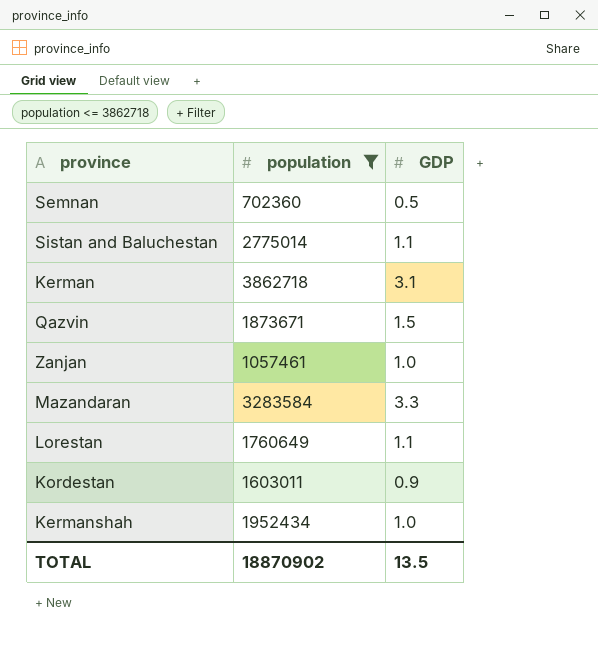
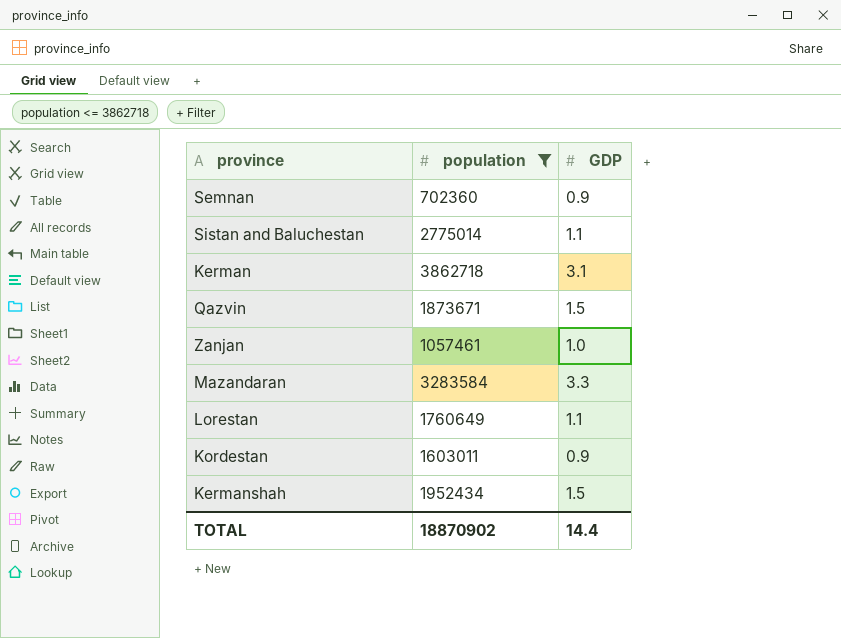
Semnan | GDP: 0.5 -> 0.9
Kermanshah | GDP: 1.0 -> 1.5
TOTAL | GDP: 13.5 -> 14.4

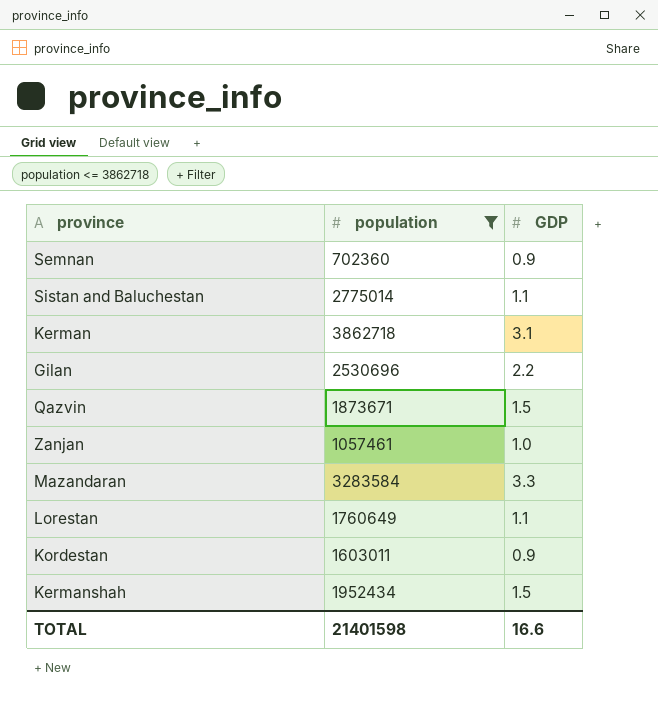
row Gilan: none -> 2530696 | 2.2
TOTAL | population: 18870902 -> 21401598
TOTAL | GDP: 14.4 -> 16.6

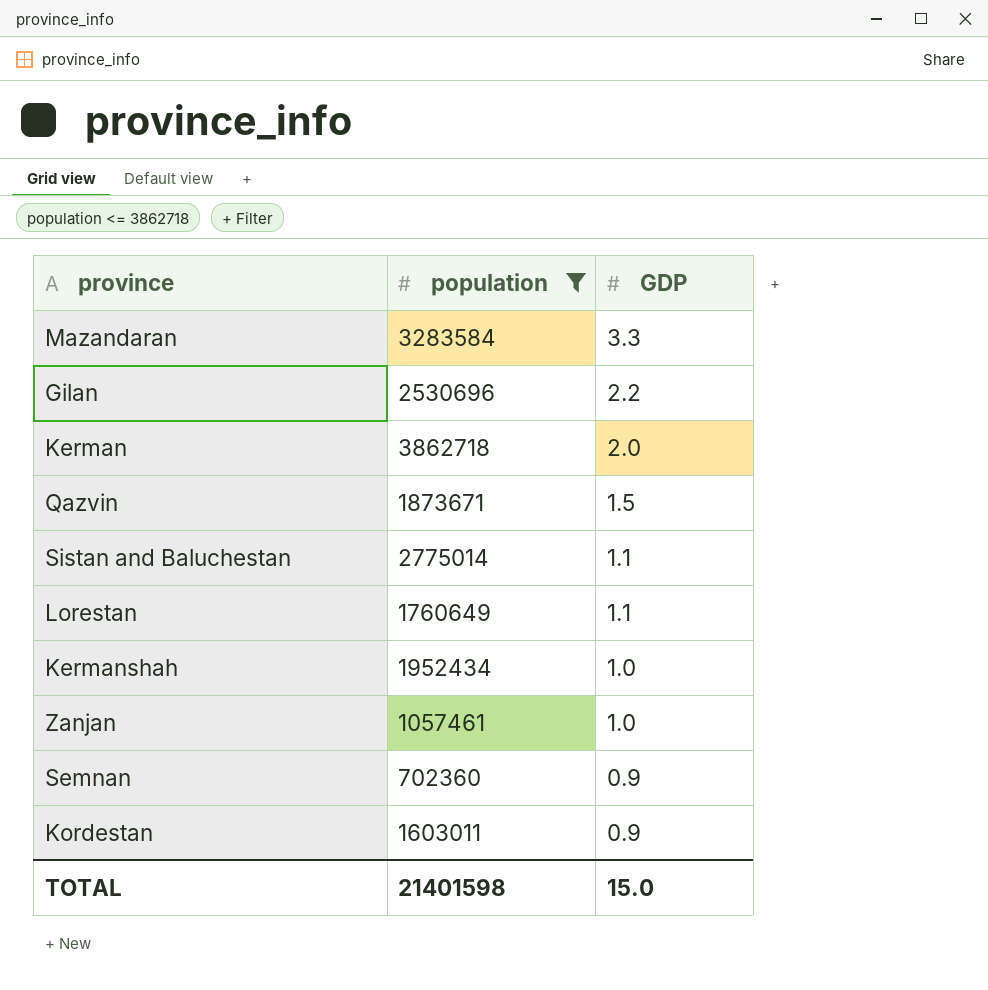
row order: none -> GDP descending
Kerman | GDP: 3.1 -> 2.0
Kermanshah | GDP: 1.5 -> 1.0
TOTAL | GDP: 16.6 -> 15.0

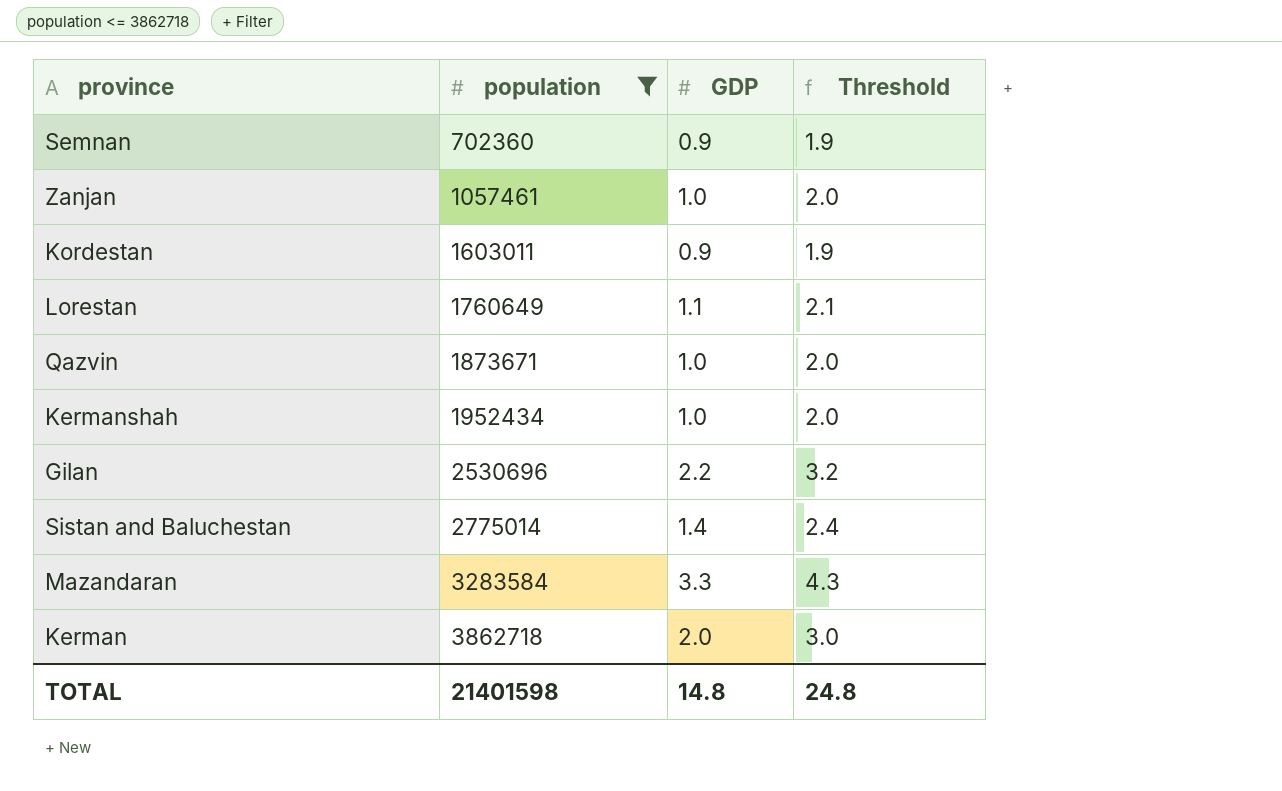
row order: GDP descending -> population ascending
column Threshold | formula: none -> [GDP] + 1
Qazvin | GDP: 1.5 -> 1.0
Sistan and Baluchestan | GDP: 1.1 -> 1.4
TOTAL | GDP: 15.0 -> 14.8

